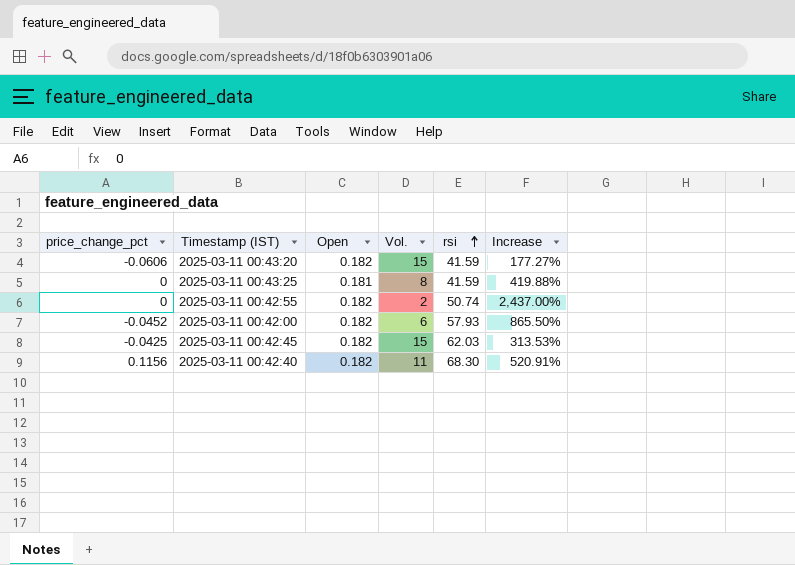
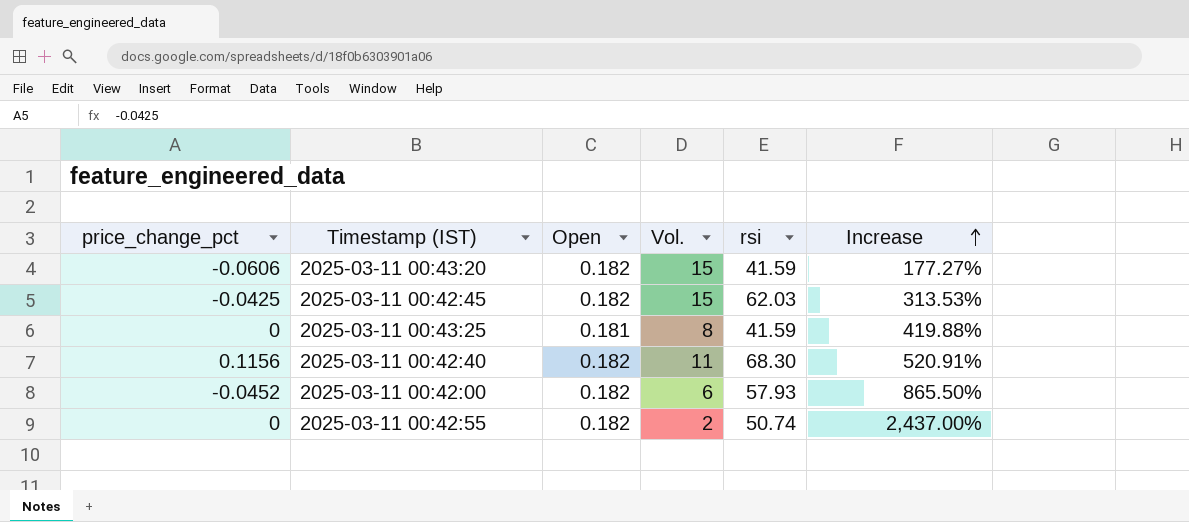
row order: rsi ascending -> Increase ascending

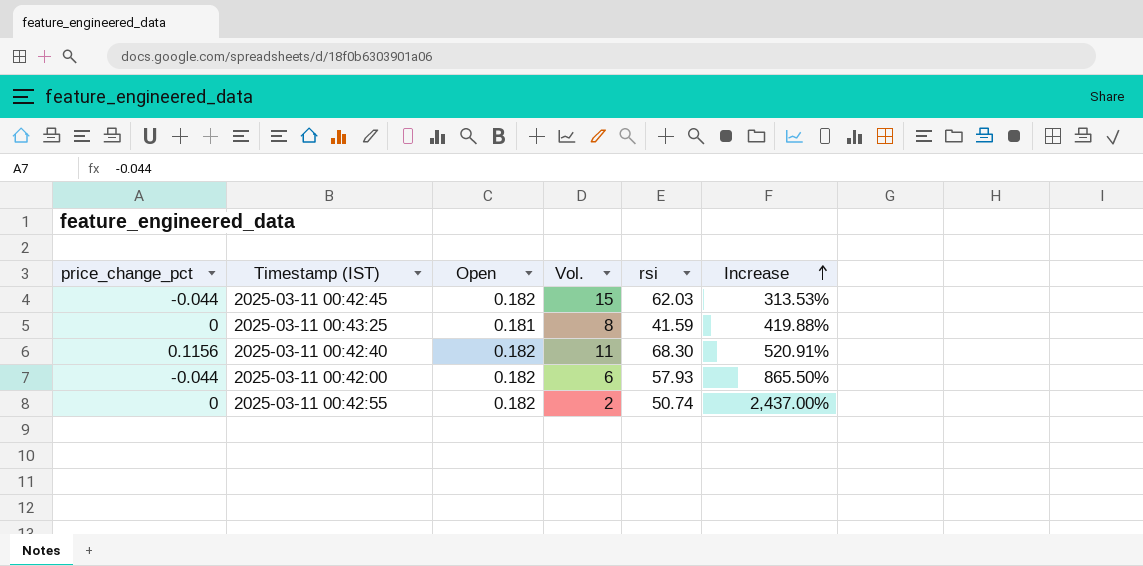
row 2025-03-11 00:43:20: -0.0606 | 0.182 | 15 | 41.59 | 177.27% -> none
2025-03-11 00:42:45 | price_change_pct: -0.0425 -> -0.044
2025-03-11 00:42:00 | price_change_pct: -0.0452 -> -0.044

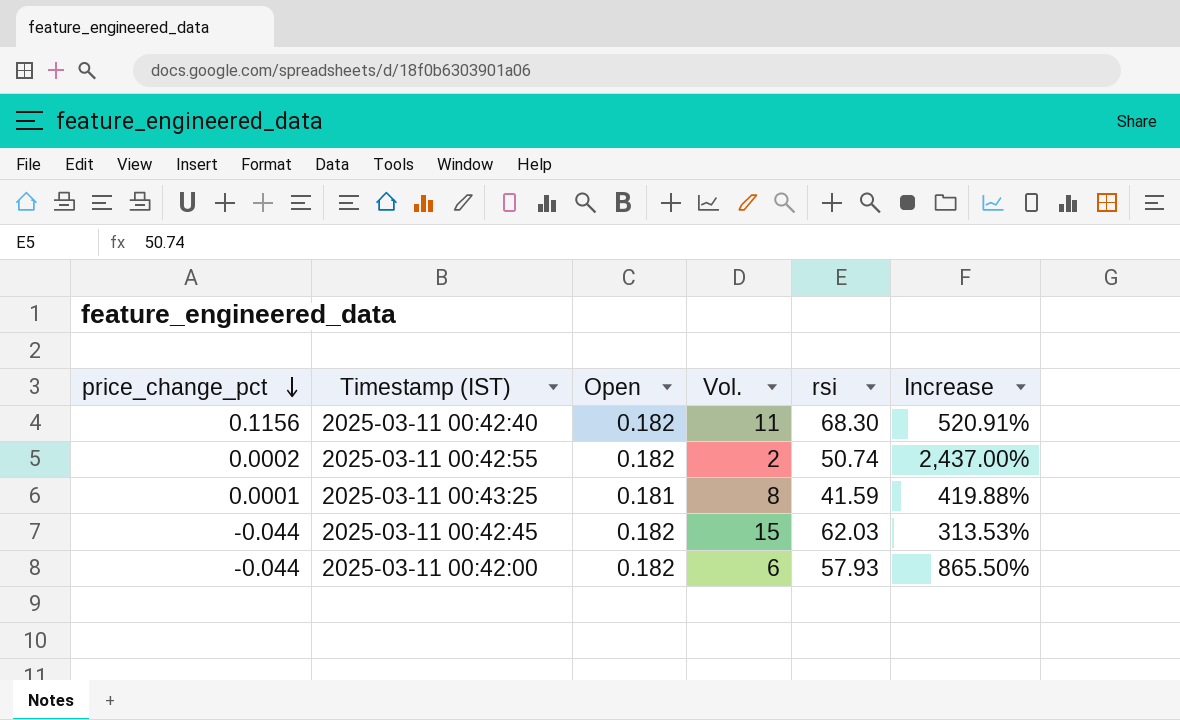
row order: Increase ascending -> price_change_pct descending
2025-03-11 00:42:55 | price_change_pct: 0 -> 0.0002
2025-03-11 00:43:25 | price_change_pct: 0 -> 0.0001

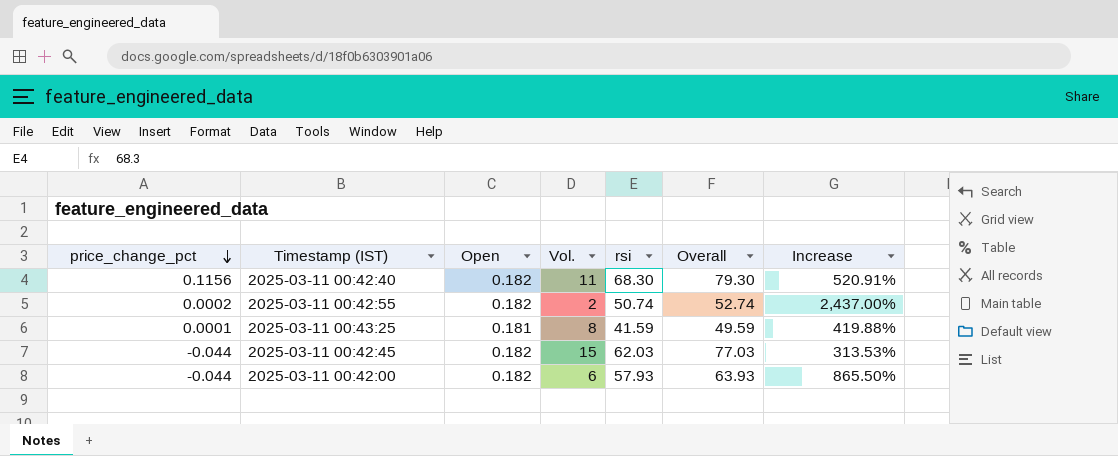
column Overall | formula: none -> [Vol.] + [rsi]

